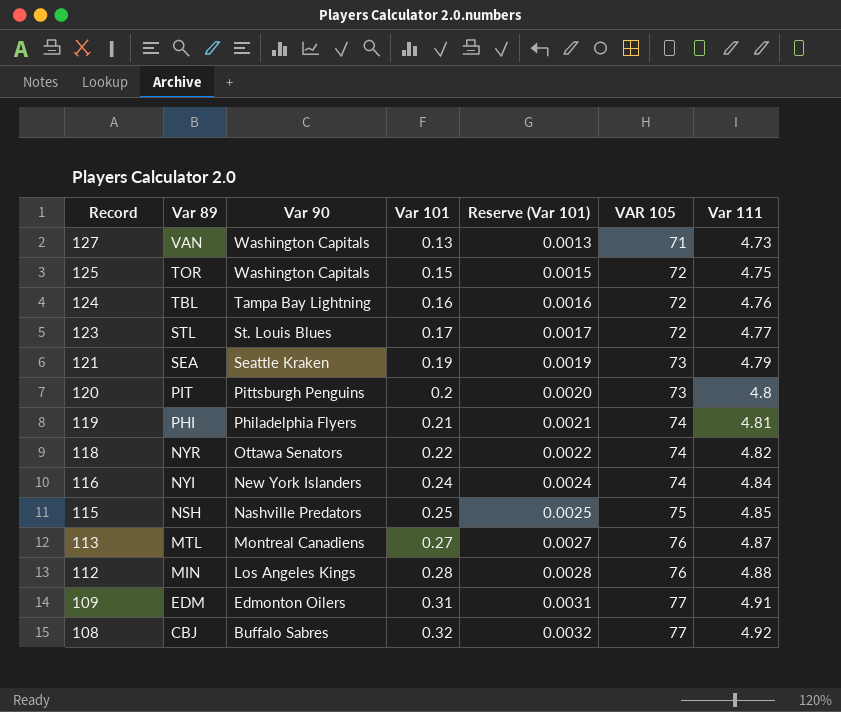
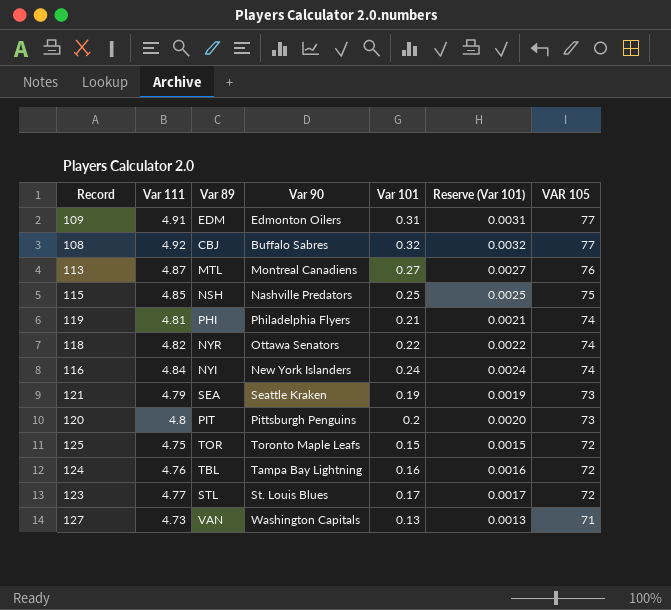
row order: Record descending -> VAR 105 descending
column Var 111 | position: 7 -> 2
row 112: MIN | Los Angeles Kings | 0.28 | 0.0028 | 76 | 4.88 -> none
125 | Var 90: Washington Capitals -> Toronto Maple Leafs

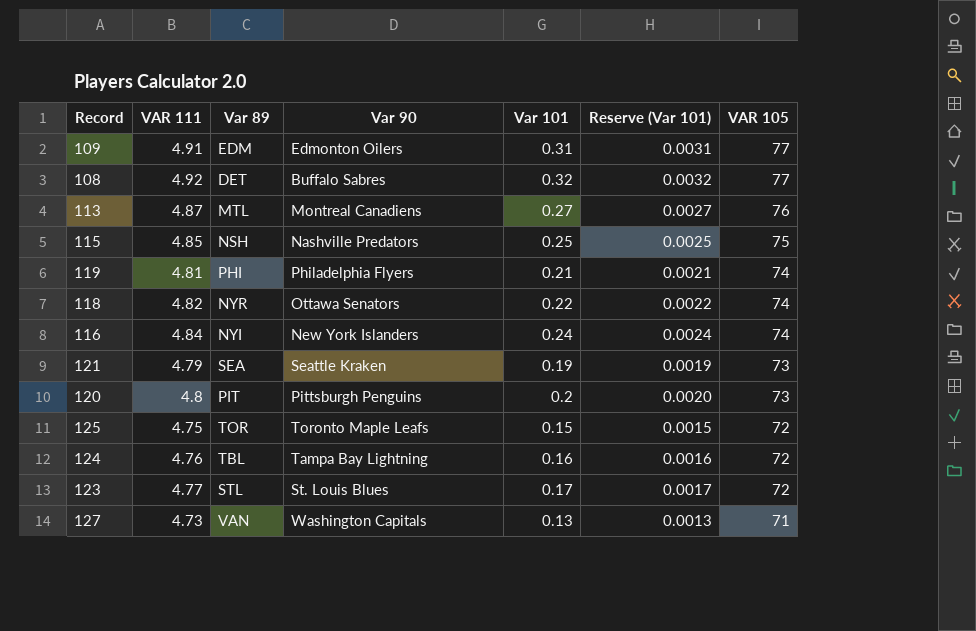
column name: Var 111 -> VAR 111
108 | Var 89: CBJ -> DET

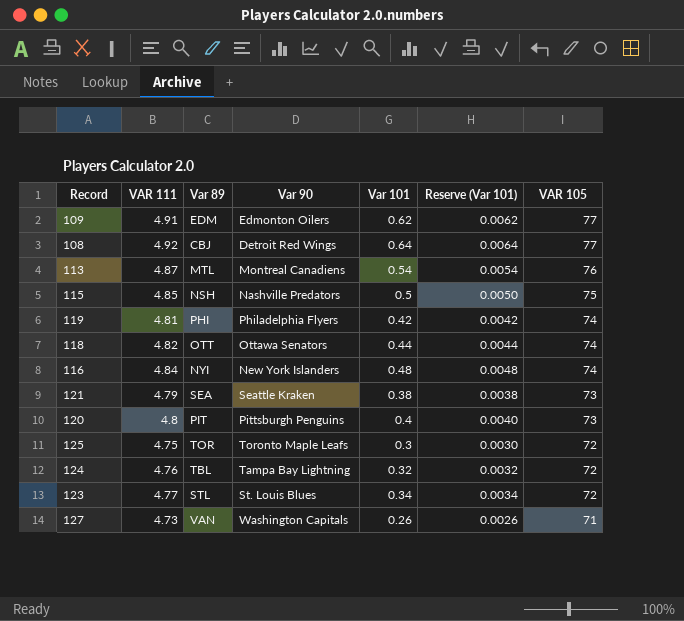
109 | Var 101: 0.31 -> 0.62
109 | Reserve (Var 101): 0.0031 -> 0.0062
108 | Var 89: DET -> CBJ
108 | Var 90: Buffalo Sabres -> Detroit Red Wings
108 | Var 101: 0.32 -> 0.64
108 | Reserve (Var 101): 0.0032 -> 0.0064
113 | Var 101: 0.27 -> 0.54
113 | Reserve (Var 101): 0.0027 -> 0.0054
115 | Var 101: 0.25 -> 0.5
115 | Reserve (Var 101): 0.0025 -> 0.0050
119 | Var 101: 0.21 -> 0.42
119 | Reserve (Var 101): 0.0021 -> 0.0042
118 | Var 89: NYR -> OTT
118 | Var 101: 0.22 -> 0.44
118 | Reserve (Var 101): 0.0022 -> 0.0044
116 | Var 101: 0.24 -> 0.48
116 | Reserve (Var 101): 0.0024 -> 0.0048
121 | Var 101: 0.19 -> 0.38
121 | Reserve (Var 101): 0.0019 -> 0.0038
120 | Var 101: 0.2 -> 0.4
120 | Reserve (Var 101): 0.0020 -> 0.0040
125 | Var 101: 0.15 -> 0.3
125 | Reserve (Var 101): 0.0015 -> 0.0030
124 | Var 101: 0.16 -> 0.32
124 | Reserve (Var 101): 0.0016 -> 0.0032
123 | Var 101: 0.17 -> 0.34
123 | Reserve (Var 101): 0.0017 -> 0.0034
127 | Var 101: 0.13 -> 0.26
127 | Reserve (Var 101): 0.0013 -> 0.0026

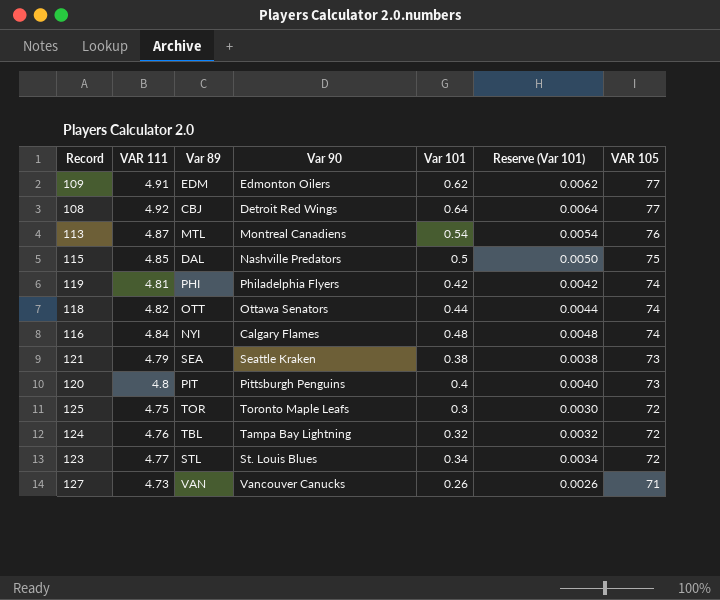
115 | Var 89: NSH -> DAL
116 | Var 90: New York Islanders -> Calgary Flames
127 | Var 90: Washington Capitals -> Vancouver Canucks

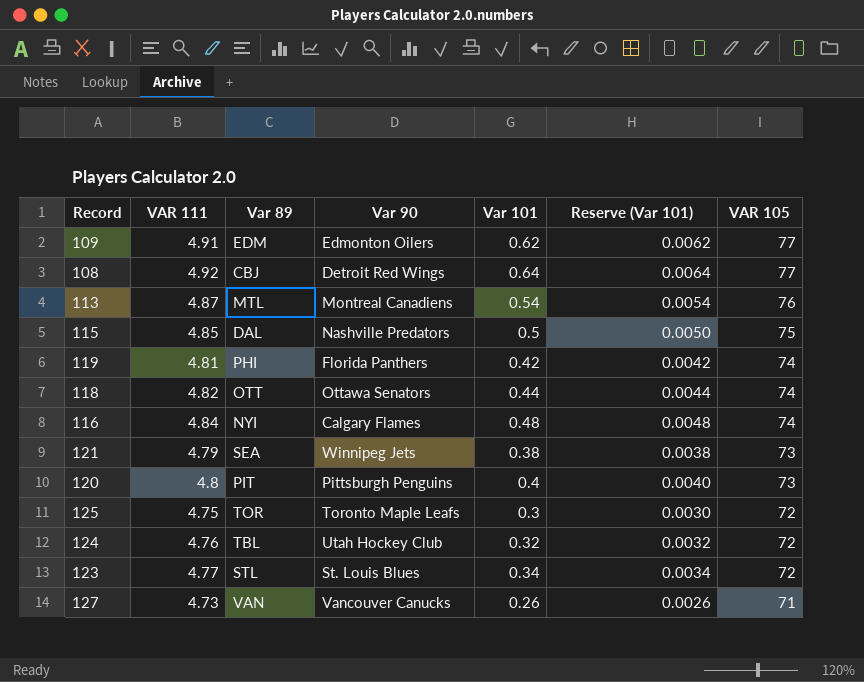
119 | Var 90: Philadelphia Flyers -> Florida Panthers
121 | Var 90: Seattle Kraken -> Winnipeg Jets
124 | Var 90: Tampa Bay Lightning -> Utah Hockey Club

